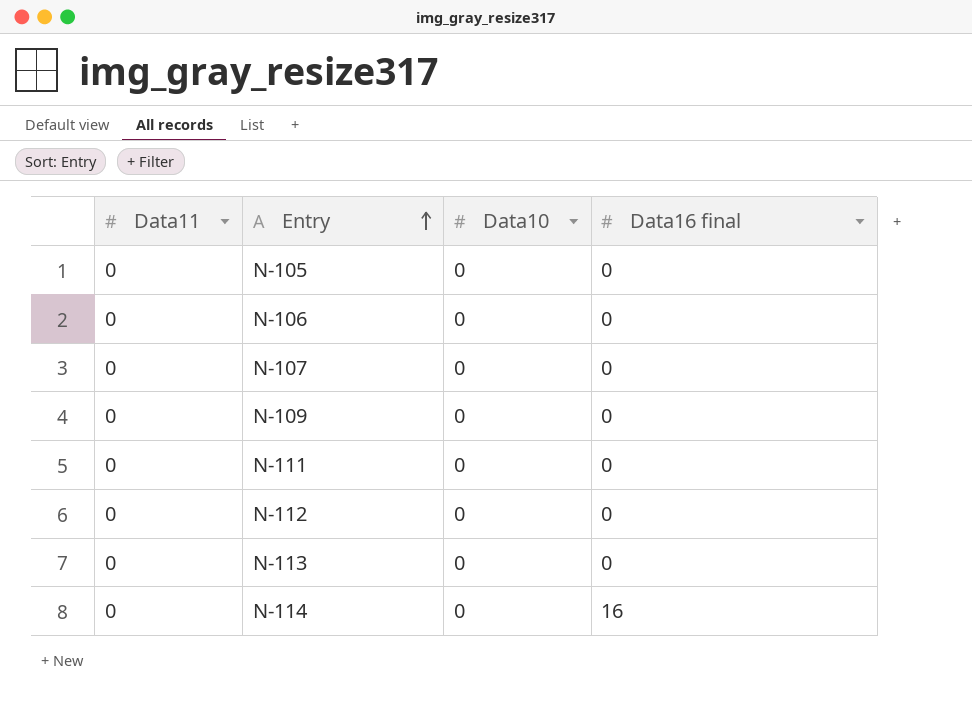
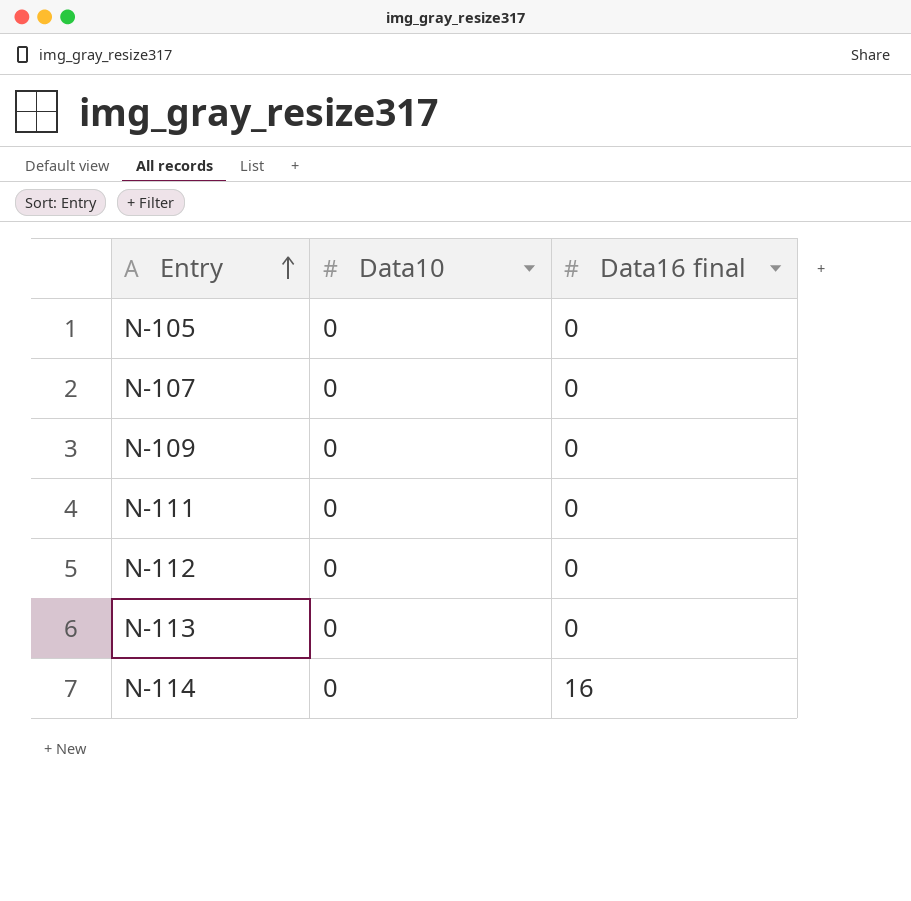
column Data11 | position: 1 -> none
row N-106: 0 | 0 | 0 -> none

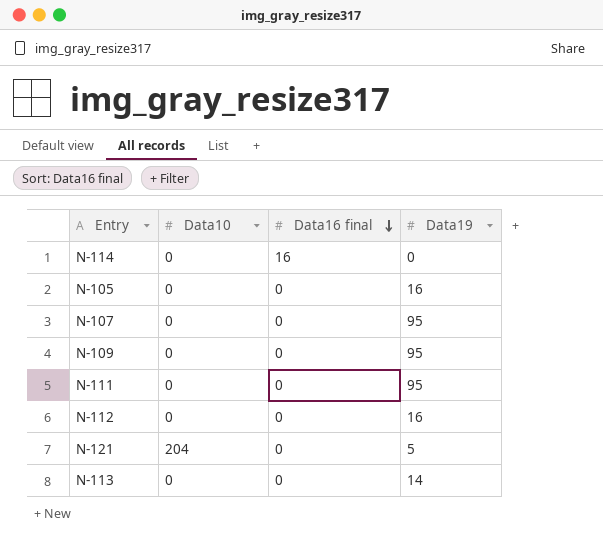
row order: Entry ascending -> Data16 final descending
column Data19 | position: none -> 4
row N-121: none -> 204 | 0 | 5

